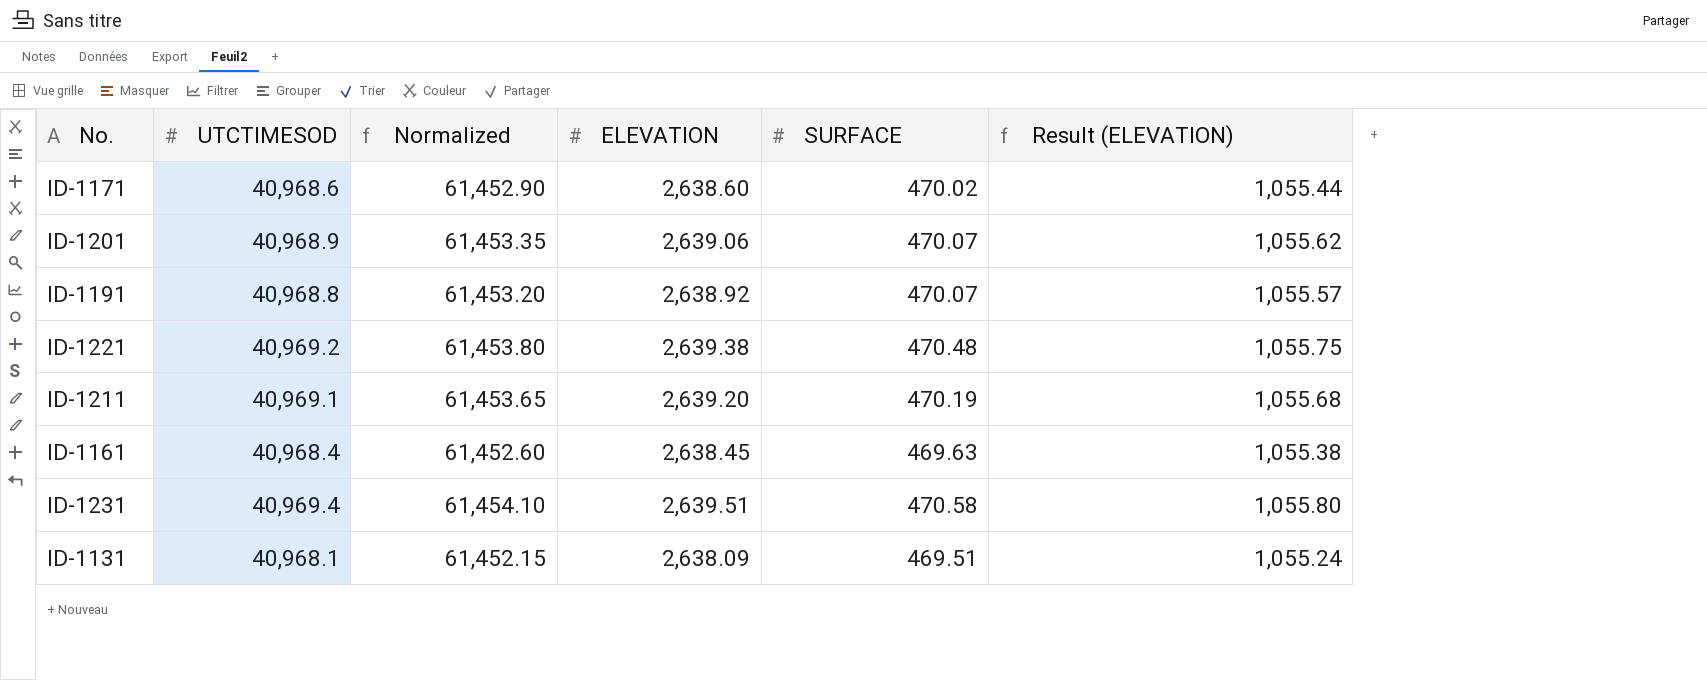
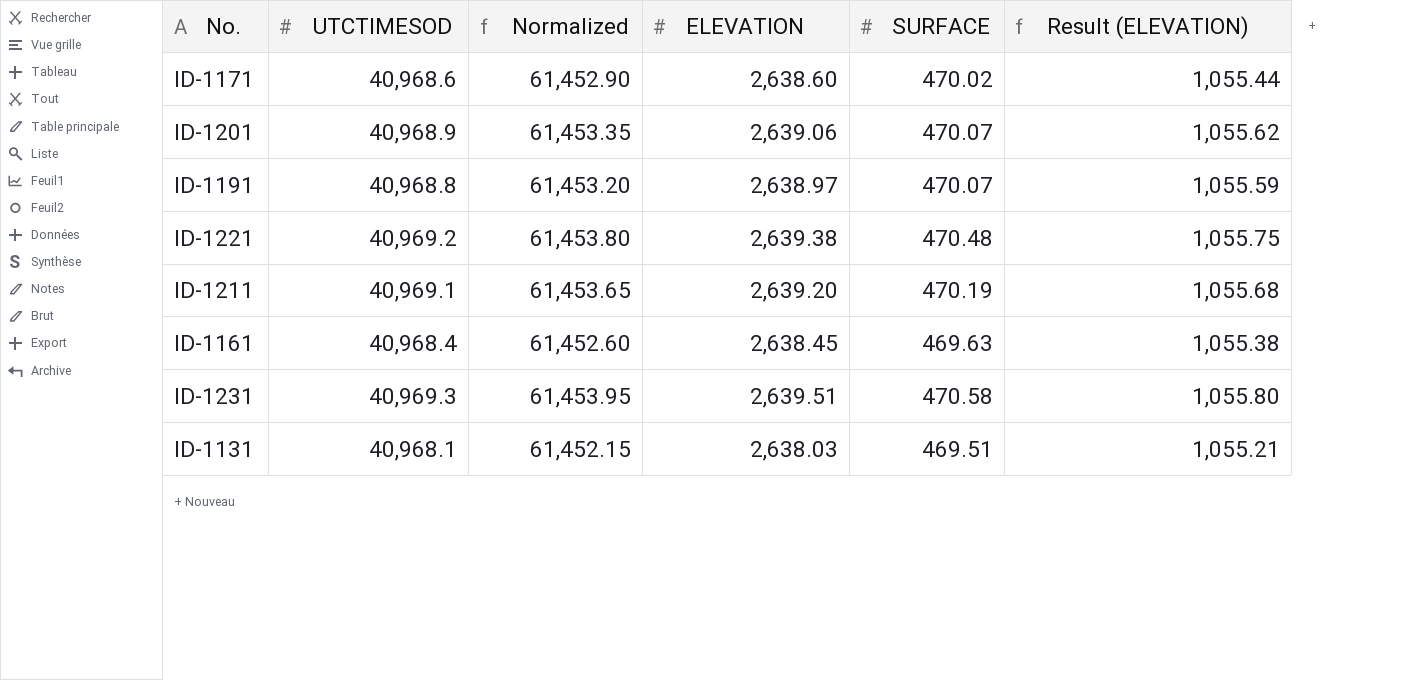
ID-1191 | ELEVATION: 2,638.92 -> 2,638.97
ID-1191 | Result (ELEVATION): 1,055.57 -> 1,055.59
ID-1231 | UTCTIMESOD: 40,969.4 -> 40,969.3
ID-1231 | Normalized: 61,454.10 -> 61,453.95
ID-1131 | ELEVATION: 2,638.09 -> 2,638.03
ID-1131 | Result (ELEVATION): 1,055.24 -> 1,055.21

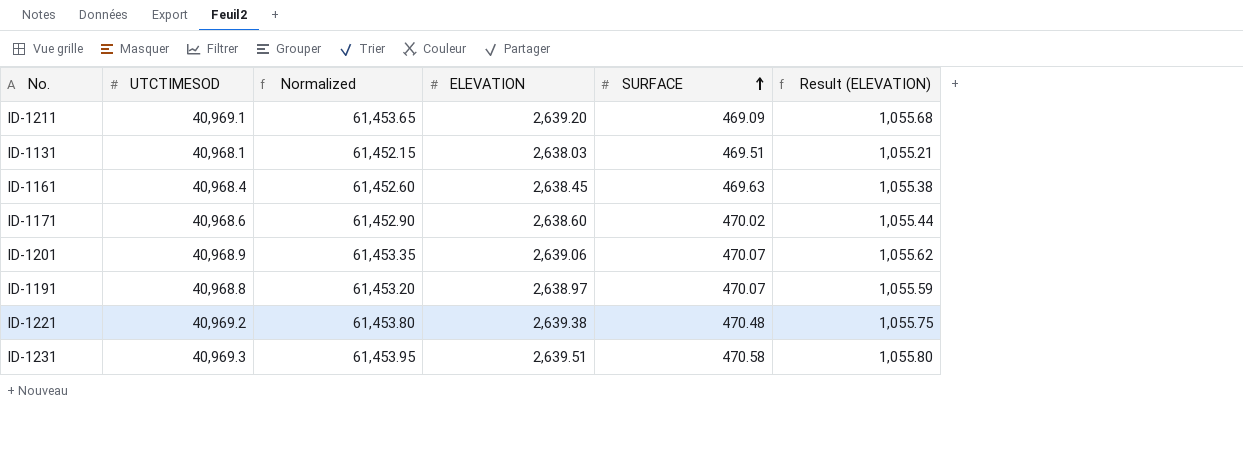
row order: none -> SURFACE ascending
ID-1211 | SURFACE: 470.19 -> 469.09

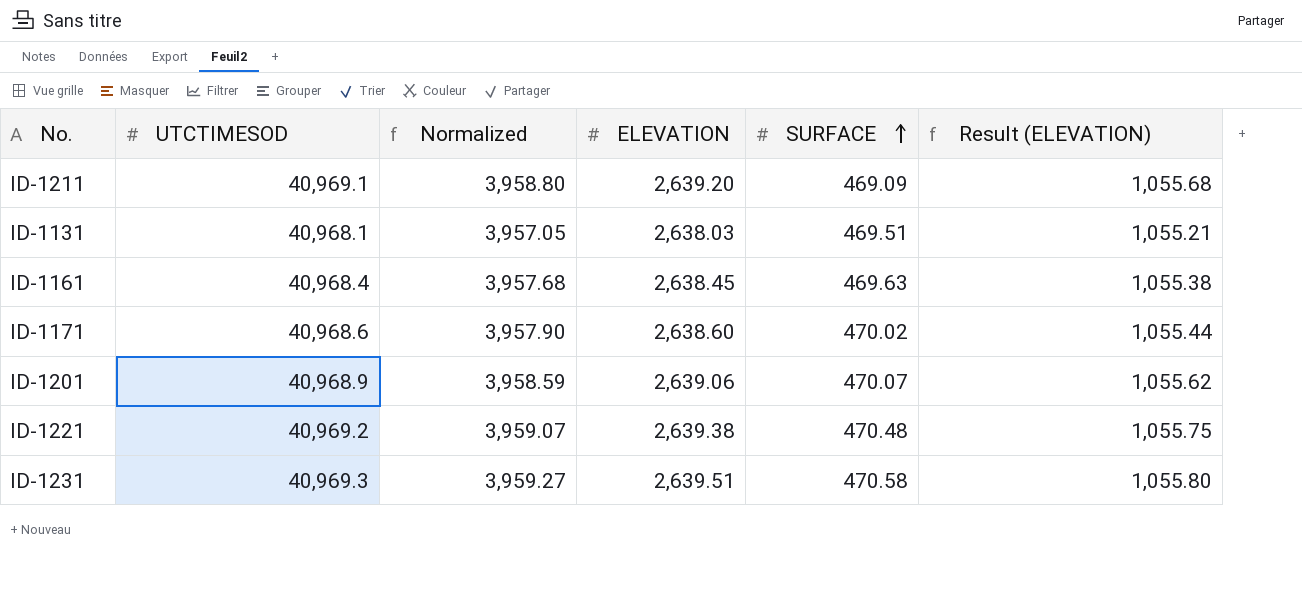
column Normalized | formula: [UTCTIMESOD] * 1.5 -> [ELEVATION] * 1.5
row ID-1191: 40,968.8 | 61,453.20 | 2,638.97 | 470.07 | 1,055.59 -> none

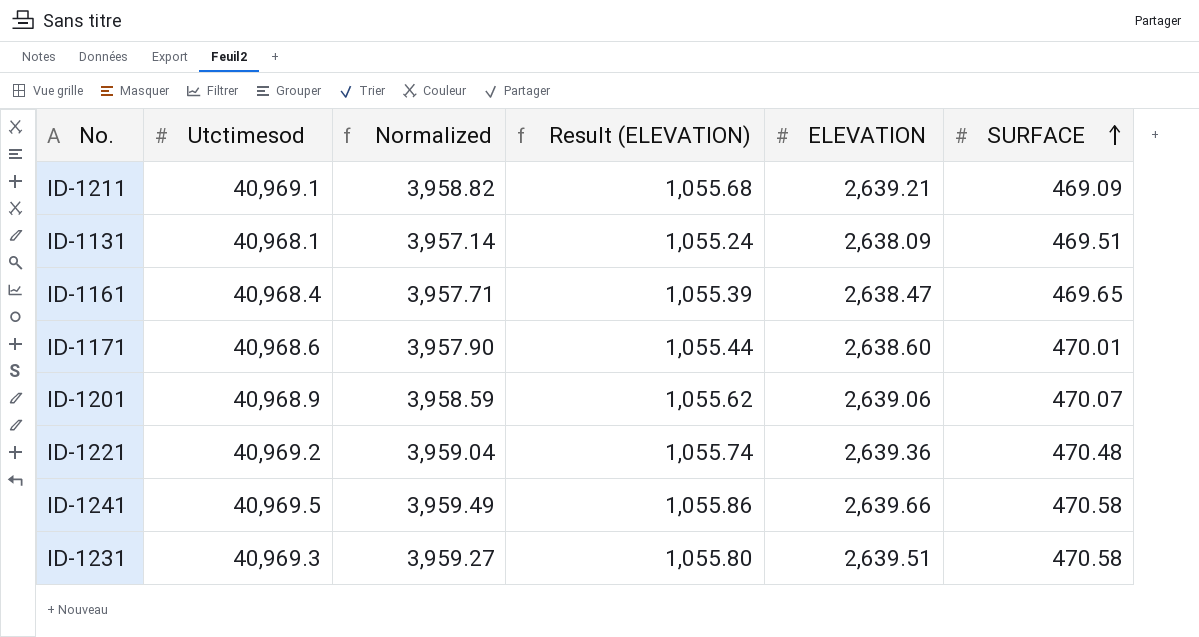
column name: UTCTIMESOD -> Utctimesod
column Result (ELEVATION) | position: 6 -> 4
ID-1211 | Normalized: 3,958.80 -> 3,958.82
ID-1211 | ELEVATION: 2,639.20 -> 2,639.21
ID-1131 | Normalized: 3,957.05 -> 3,957.14
ID-1131 | Result (ELEVATION): 1,055.21 -> 1,055.24
ID-1131 | ELEVATION: 2,638.03 -> 2,638.09
ID-1161 | Normalized: 3,957.68 -> 3,957.71
ID-1161 | Result (ELEVATION): 1,055.38 -> 1,055.39
ID-1161 | ELEVATION: 2,638.45 -> 2,638.47
ID-1161 | SURFACE: 469.63 -> 469.65
ID-1171 | SURFACE: 470.02 -> 470.01
ID-1221 | Normalized: 3,959.07 -> 3,959.04
ID-1221 | Result (ELEVATION): 1,055.75 -> 1,055.74
ID-1221 | ELEVATION: 2,639.38 -> 2,639.36
row ID-1241: none -> 40,969.5 | 3,959.49 | 1,055.86 | 2,639.66 | 470.58

